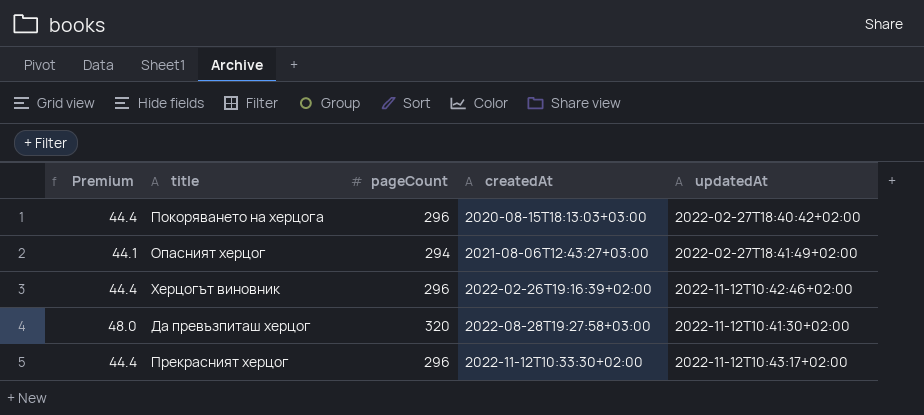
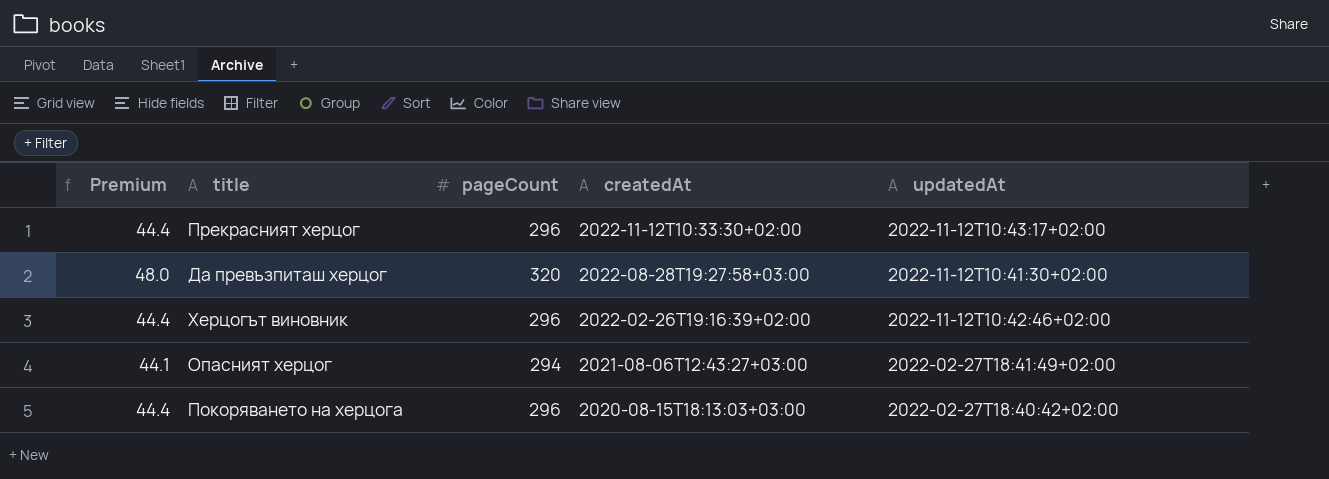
row order: createdAt ascending -> createdAt descending

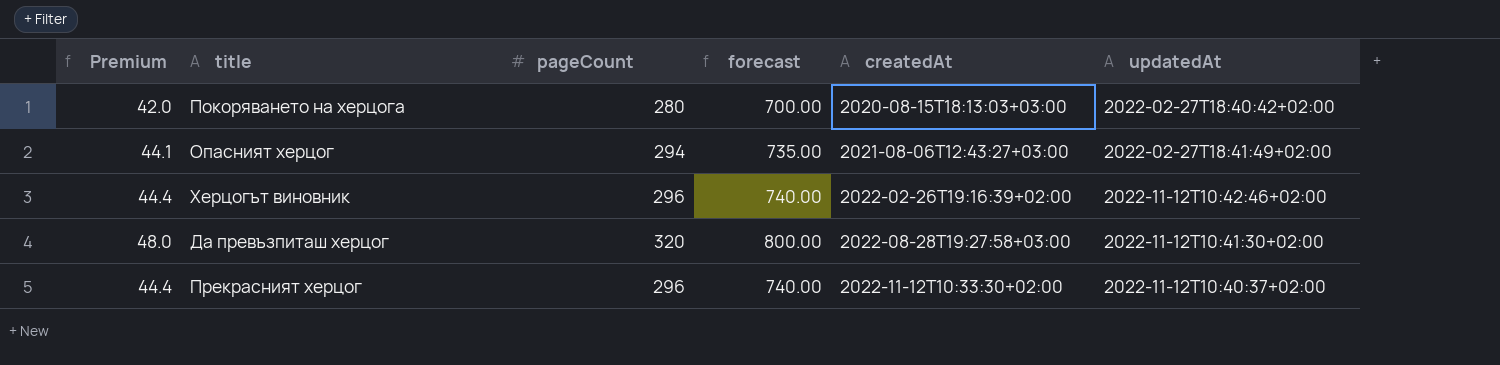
row order: createdAt descending -> createdAt ascending
column forecast | formula: none -> [pageCount] * 2.5
Покоряването на херцога | Premium: 44.4 -> 42.0
Покоряването на херцога | pageCount: 296 -> 280
Прекрасният херцог | updatedAt: 2022-11-12T10:43:17+02:00 -> 2022-11-12T10:40:37+02:00

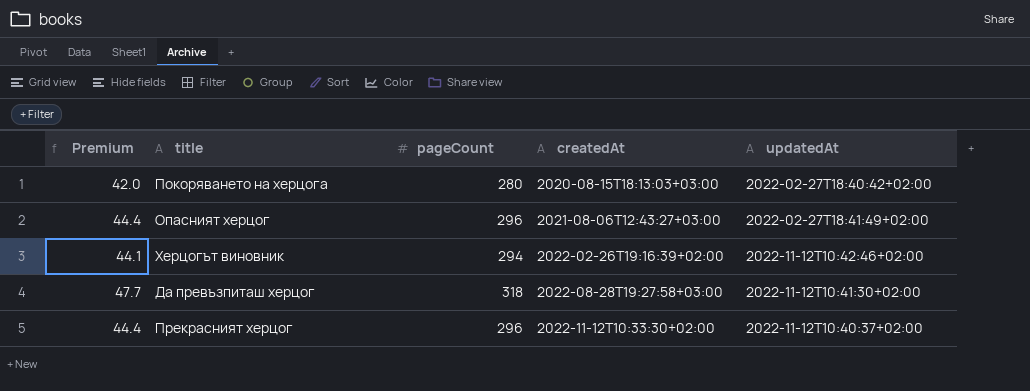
column forecast | formula: [pageCount] * 2.5 -> none
Опасният херцог | Premium: 44.1 -> 44.4
Опасният херцог | pageCount: 294 -> 296
Херцогът виновник | Premium: 44.4 -> 44.1
Херцогът виновник | pageCount: 296 -> 294
Да превъзпиташ херцог | Premium: 48.0 -> 47.7
Да превъзпиташ херцог | pageCount: 320 -> 318

